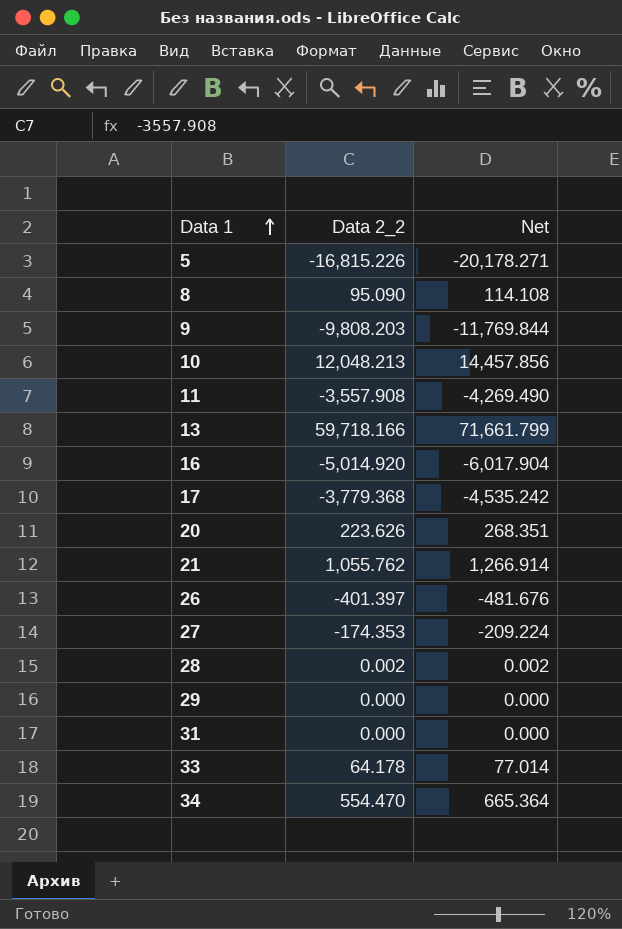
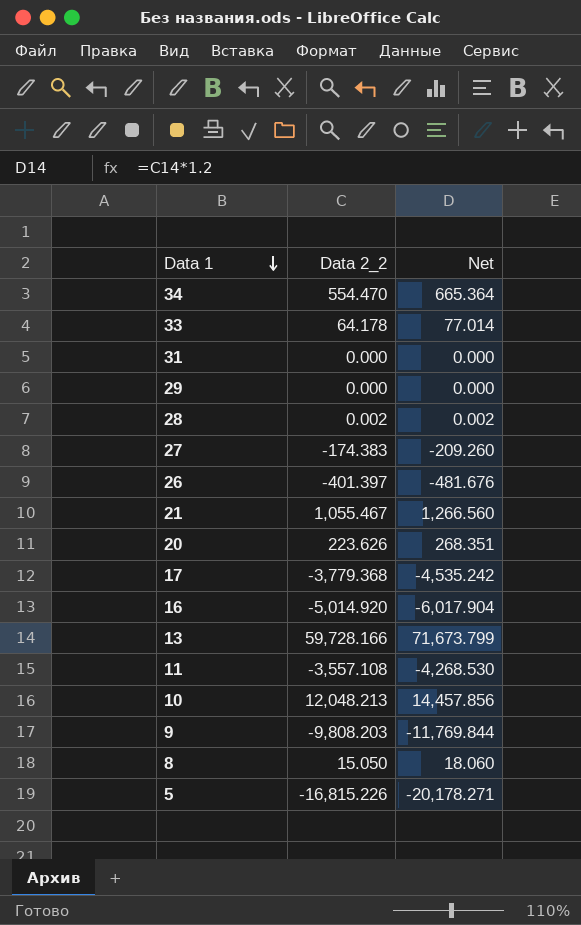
row order: Data 1 ascending -> Data 1 descending
27 | Data 2_2: -174.353 -> -174.383
27 | Net: -209.224 -> -209.260
21 | Data 2_2: 1,055.762 -> 1,055.467
21 | Net: 1,266.914 -> 1,266.560
13 | Data 2_2: 59,718.166 -> 59,728.166
13 | Net: 71,661.799 -> 71,673.799
11 | Data 2_2: -3,557.908 -> -3,557.108
11 | Net: -4,269.490 -> -4,268.530
8 | Data 2_2: 95.090 -> 15.050
8 | Net: 114.108 -> 18.060

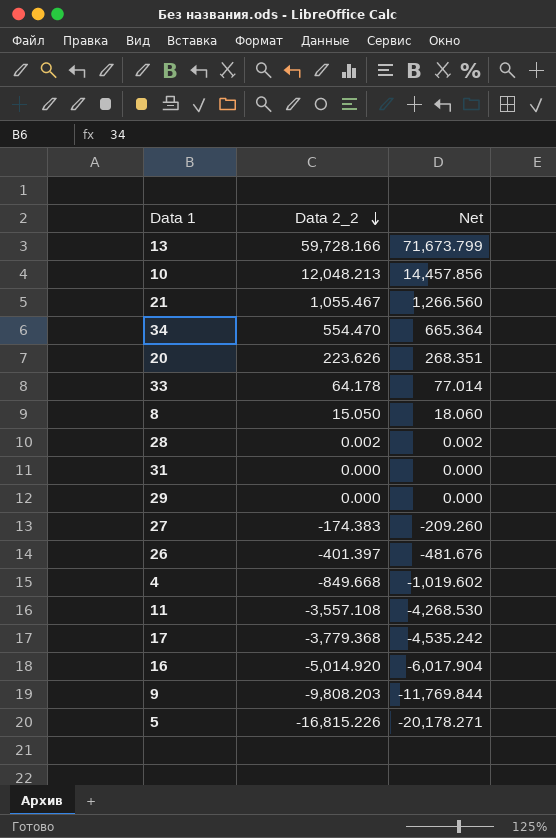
row order: Data 1 descending -> Data 2_2 descending
row 4: none -> -849.668 | -1,019.602

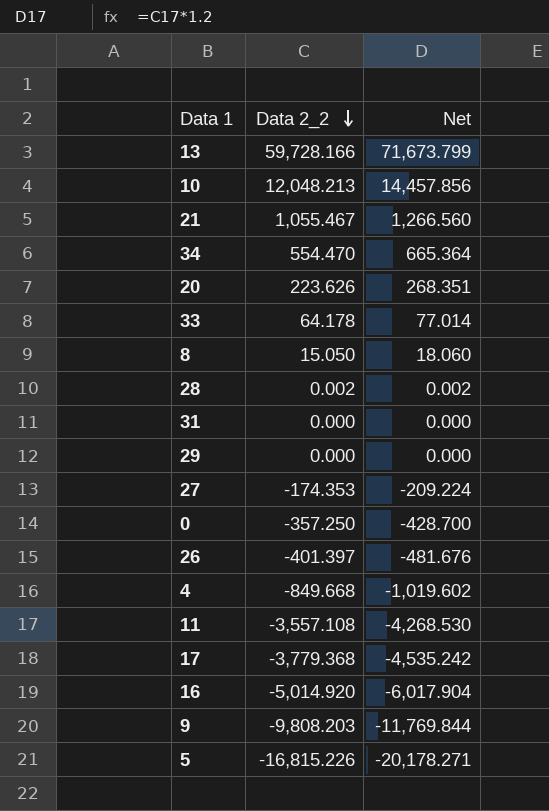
27 | Data 2_2: -174.383 -> -174.353
27 | Net: -209.260 -> -209.224
row 0: none -> -357.250 | -428.700

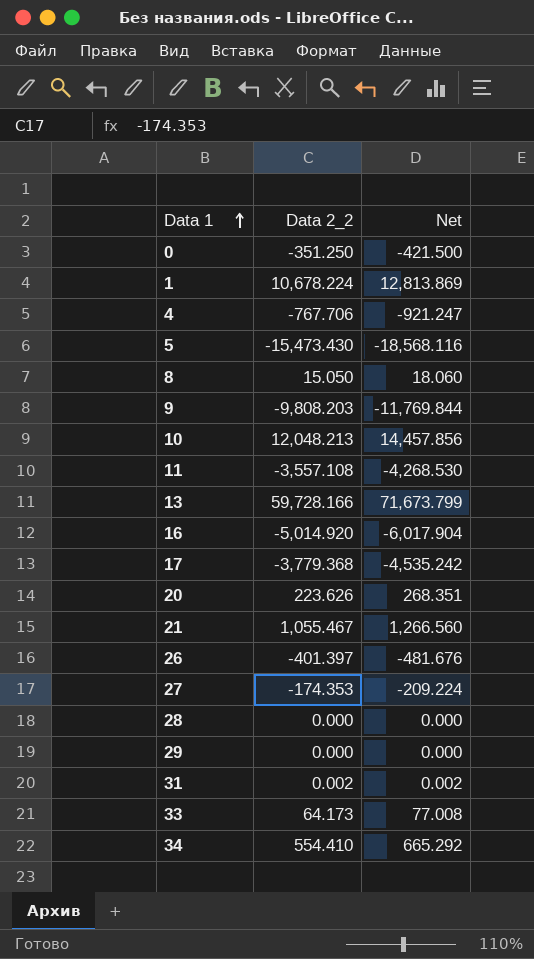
row order: Data 2_2 descending -> Data 1 ascending
0 | Data 2_2: -357.250 -> -351.250
0 | Net: -428.700 -> -421.500
row 1: none -> 10,678.224 | 12,813.869
4 | Data 2_2: -849.668 -> -767.706
4 | Net: -1,019.602 -> -921.247
5 | Data 2_2: -16,815.226 -> -15,473.430
5 | Net: -20,178.271 -> -18,568.116
28 | Data 2_2: 0.002 -> 0.000
28 | Net: 0.002 -> 0.000
31 | Data 2_2: 0.000 -> 0.002
31 | Net: 0.000 -> 0.002
33 | Data 2_2: 64.178 -> 64.173
33 | Net: 77.014 -> 77.008
34 | Data 2_2: 554.470 -> 554.410
34 | Net: 665.364 -> 665.292

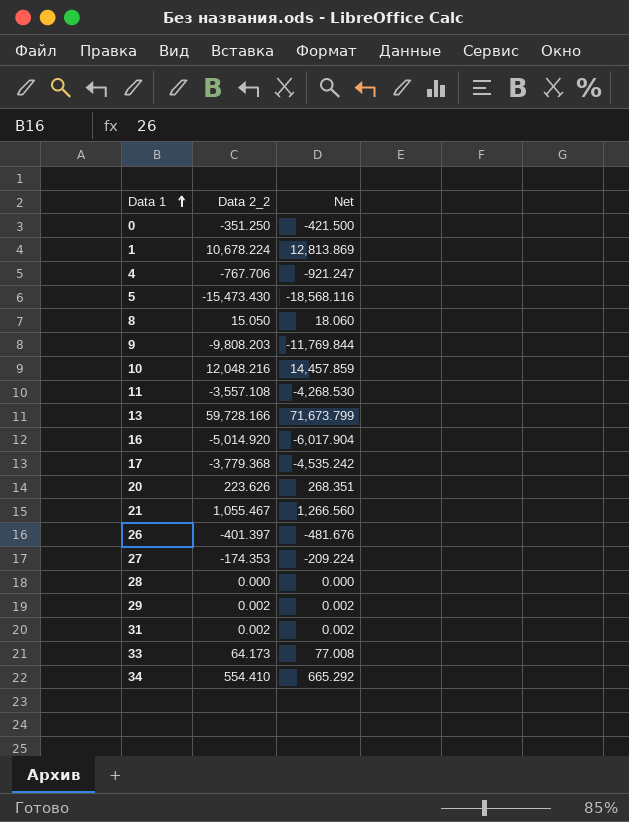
10 | Data 2_2: 12,048.213 -> 12,048.216
10 | Net: 14,457.856 -> 14,457.859
29 | Data 2_2: 0.000 -> 0.002
29 | Net: 0.000 -> 0.002

